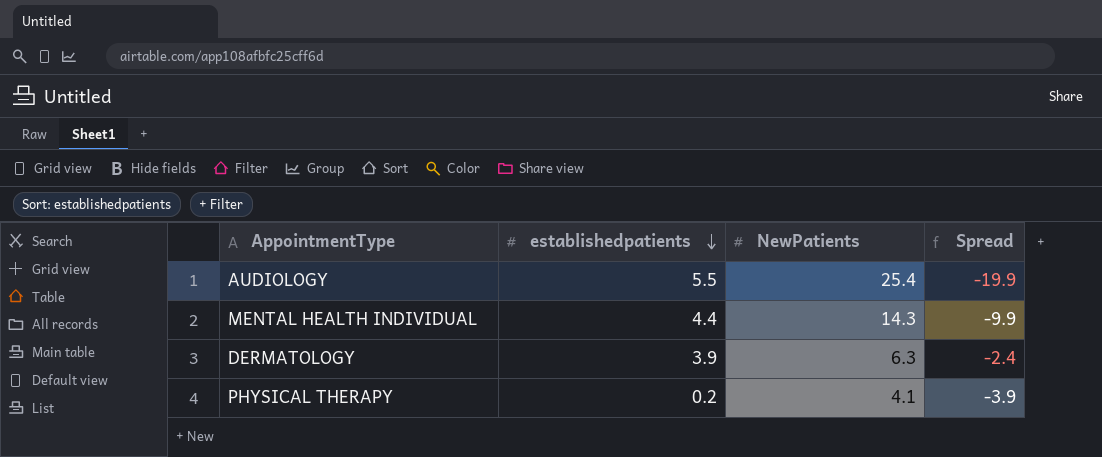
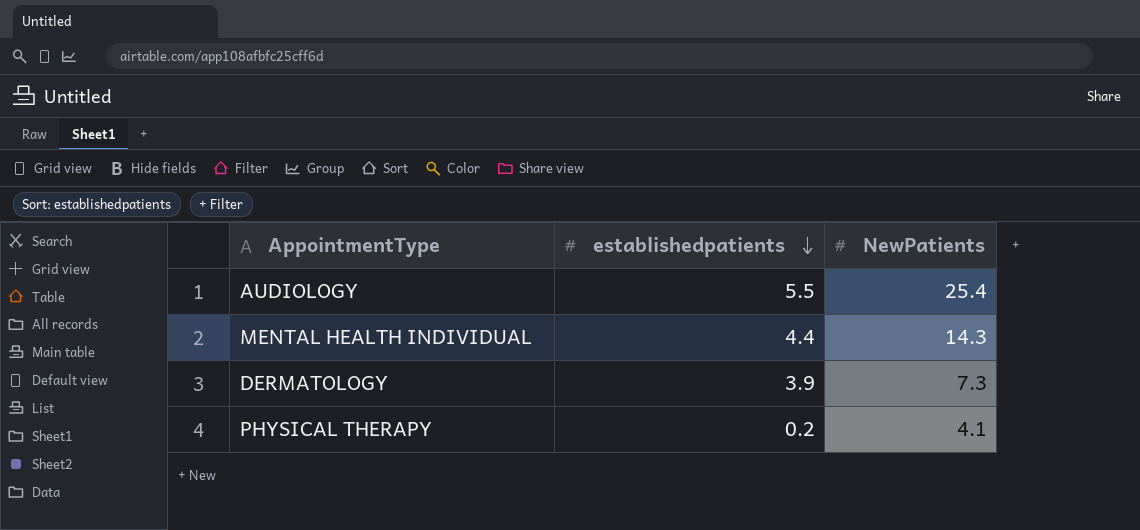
column Spread | formula: [establishedpatients] - [NewPatients] -> none
DERMATOLOGY | NewPatients: 6.3 -> 7.3

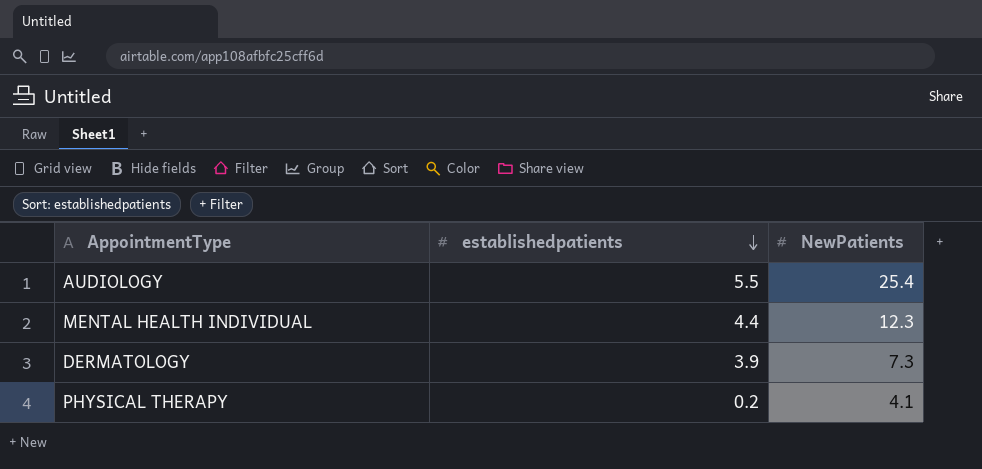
MENTAL HEALTH INDIVIDUAL | NewPatients: 14.3 -> 12.3

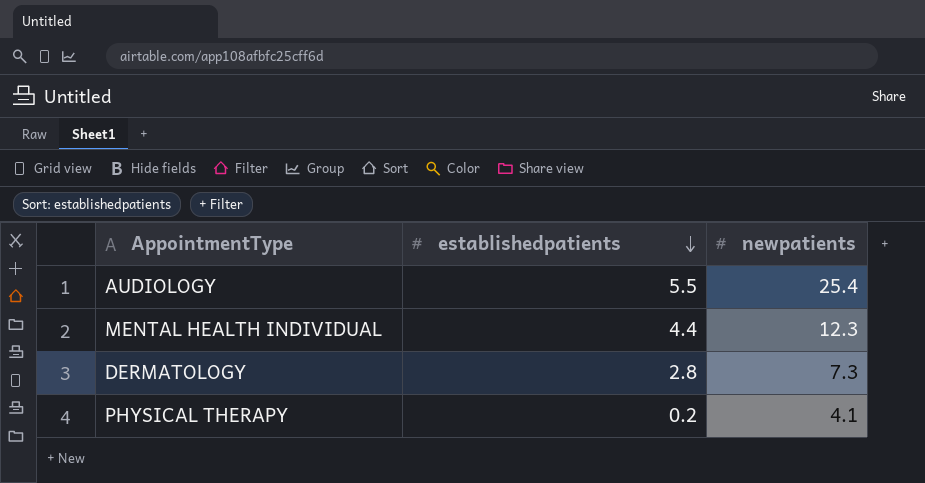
column name: NewPatients -> newpatients
DERMATOLOGY | establishedpatients: 3.9 -> 2.8

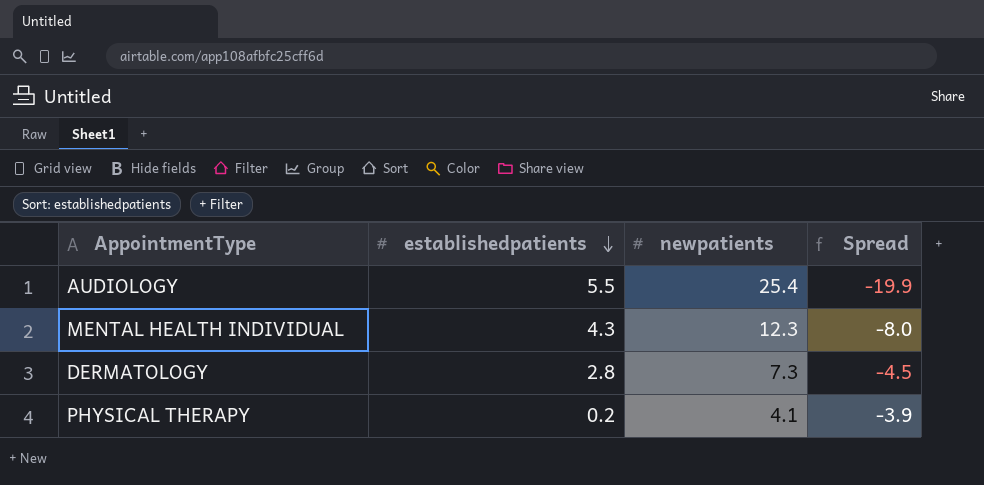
column Spread | formula: none -> [establishedpatients] - [newpatients]
MENTAL HEALTH INDIVIDUAL | establishedpatients: 4.4 -> 4.3

